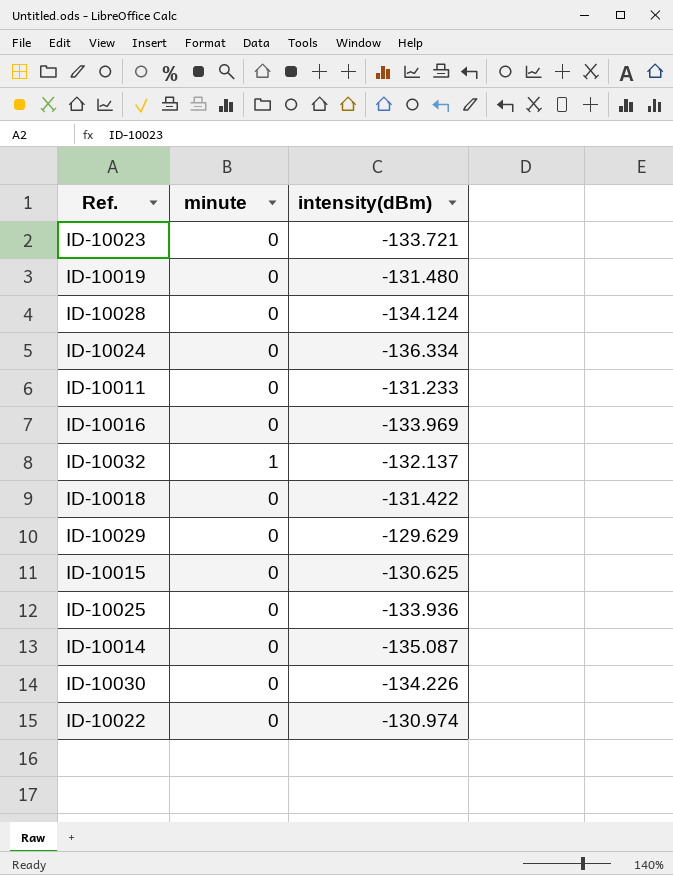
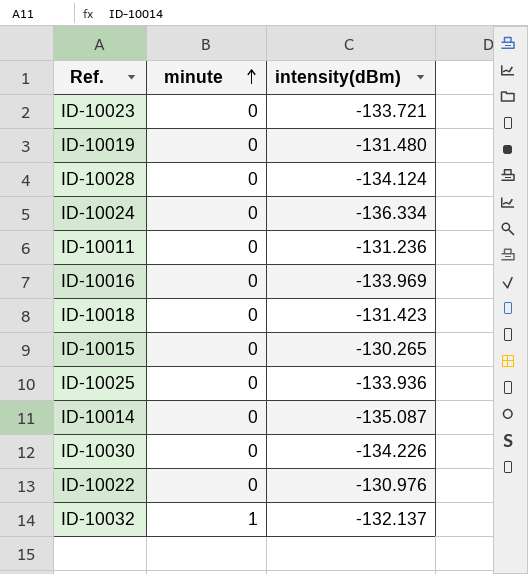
row order: none -> minute ascending
row ID-10029: 0 | -129.629 -> none
ID-10011 | intensity(dBm): -131.233 -> -131.236
ID-10018 | intensity(dBm): -131.422 -> -131.423
ID-10015 | intensity(dBm): -130.625 -> -130.265
ID-10022 | intensity(dBm): -130.974 -> -130.976

